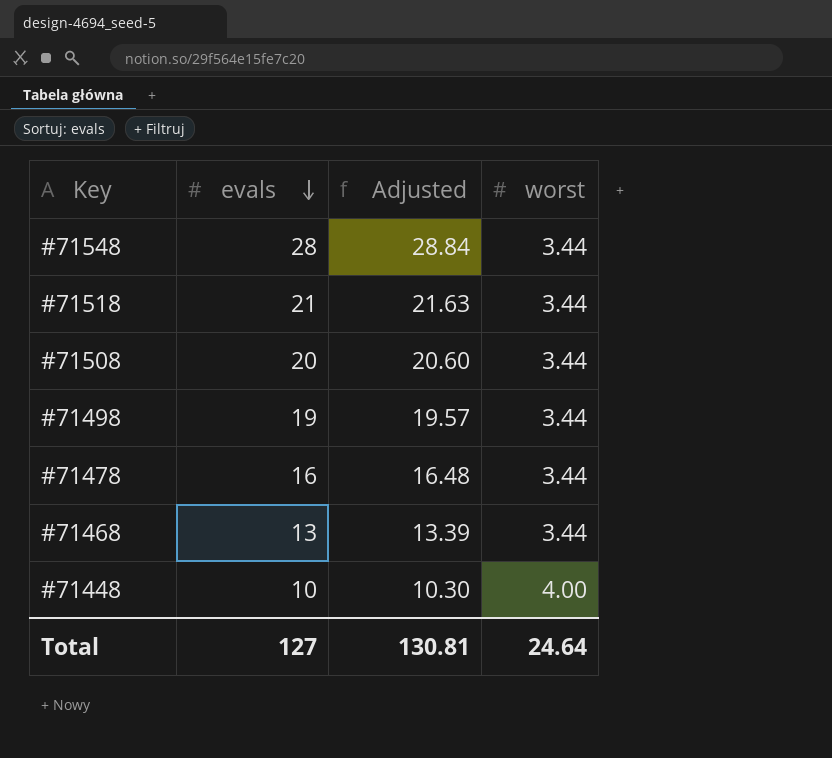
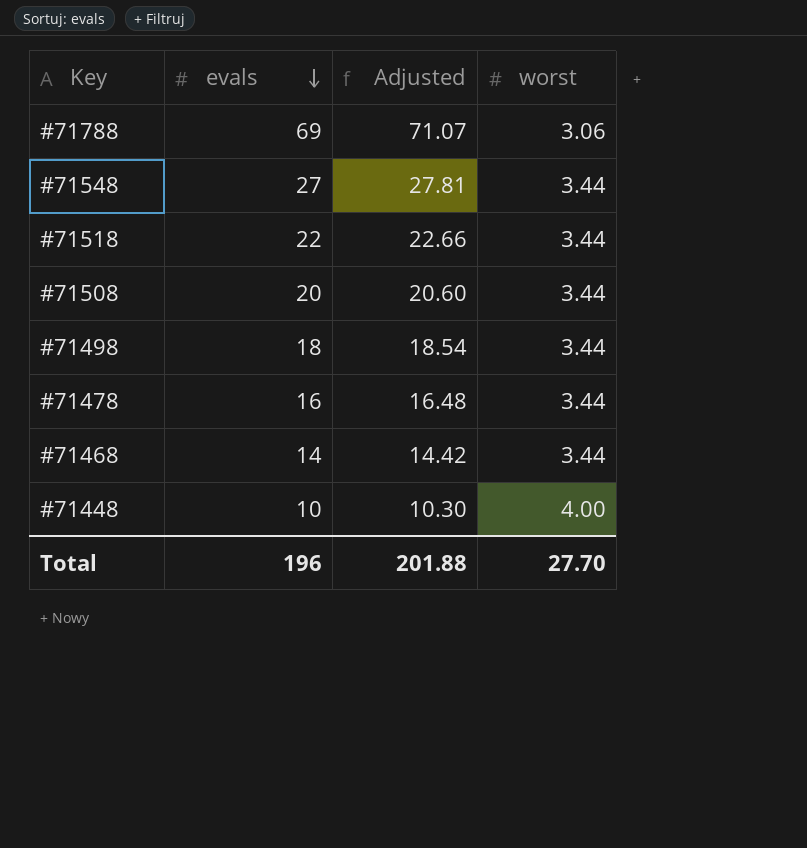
row #71788: none -> 69 | 71.07 | 3.06
#71548 | evals: 28 -> 27
#71548 | Adjusted: 28.84 -> 27.81
#71518 | evals: 21 -> 22
#71518 | Adjusted: 21.63 -> 22.66
#71498 | evals: 19 -> 18
#71498 | Adjusted: 19.57 -> 18.54
#71468 | evals: 13 -> 14
#71468 | Adjusted: 13.39 -> 14.42
Total | evals: 127 -> 196
Total | Adjusted: 130.81 -> 201.88
Total | worst: 24.64 -> 27.70

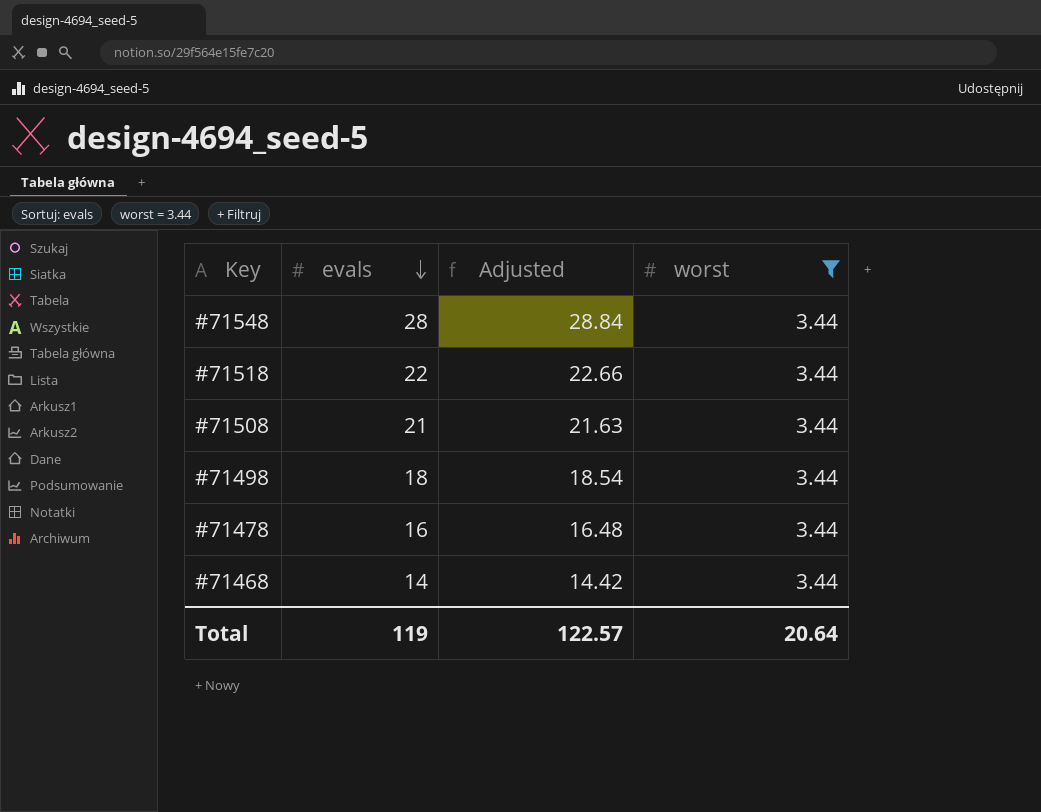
filter: none -> worst = 3.44
#71548 | evals: 27 -> 28
#71548 | Adjusted: 27.81 -> 28.84
#71508 | evals: 20 -> 21
#71508 | Adjusted: 20.60 -> 21.63
Total | evals: 196 -> 119
Total | Adjusted: 201.88 -> 122.57
Total | worst: 27.70 -> 20.64

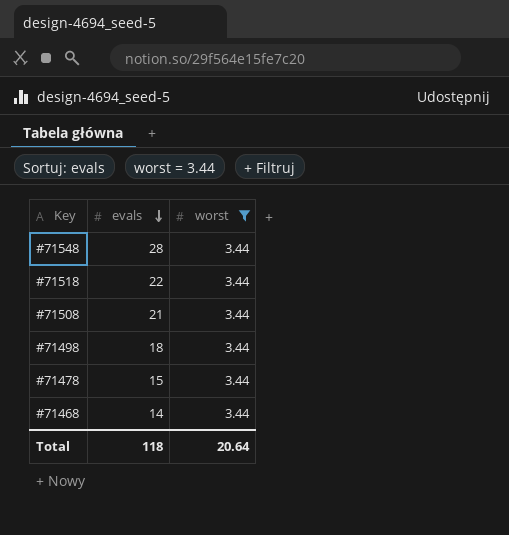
column Adjusted | formula: [evals] * 1.03 -> none
#71478 | evals: 16 -> 15
Total | evals: 119 -> 118

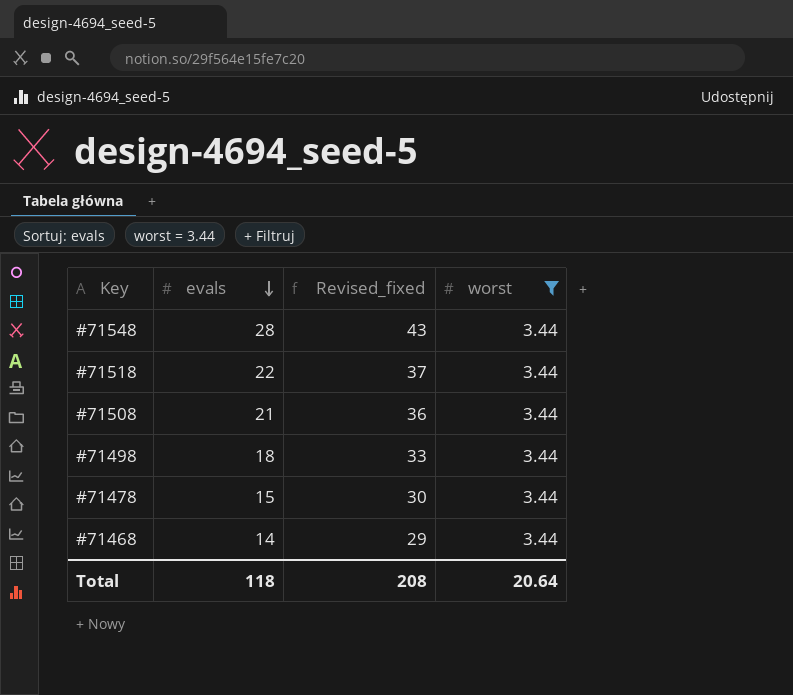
column Revised_fixed | formula: none -> [evals] + 15

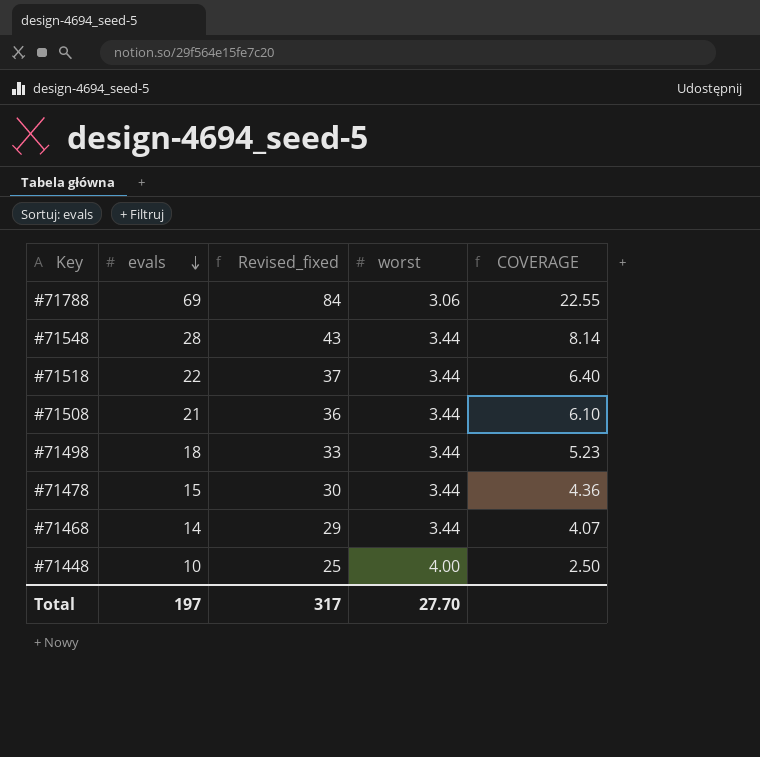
filter: worst = 3.44 -> none
column COVERAGE | formula: none -> [evals] / [worst]
Total | evals: 118 -> 197
Total | Revised_fixed: 208 -> 317
Total | worst: 20.64 -> 27.70

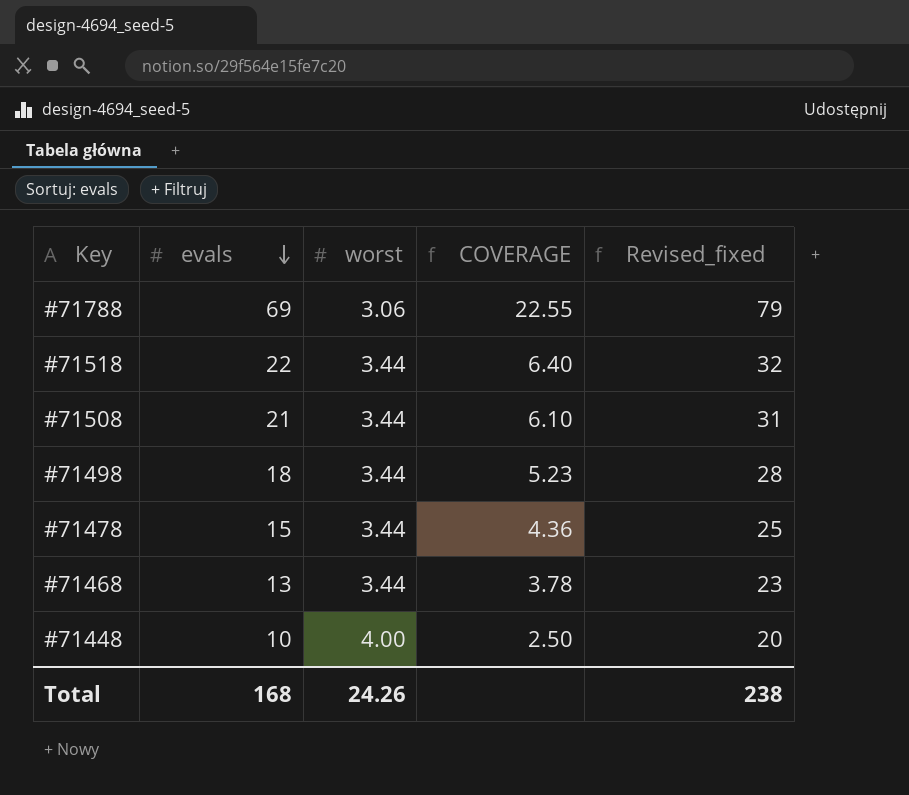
column Revised_fixed | formula: [evals] + 15 -> [evals] + 10
column Revised_fixed | position: 3 -> 5
row #71548: 28 | 43 | 3.44 | 8.14 -> none
#71468 | evals: 14 -> 13
#71468 | COVERAGE: 4.07 -> 3.78
Total | evals: 197 -> 168
Total | worst: 27.70 -> 24.26
Total | Revised_fixed: 317 -> 238

